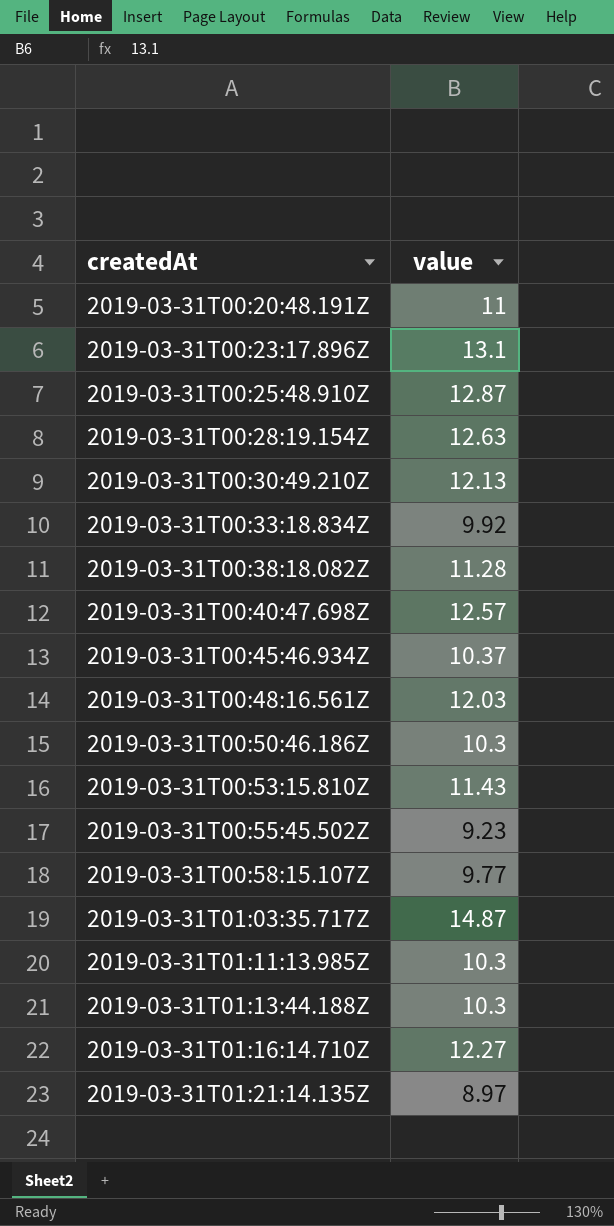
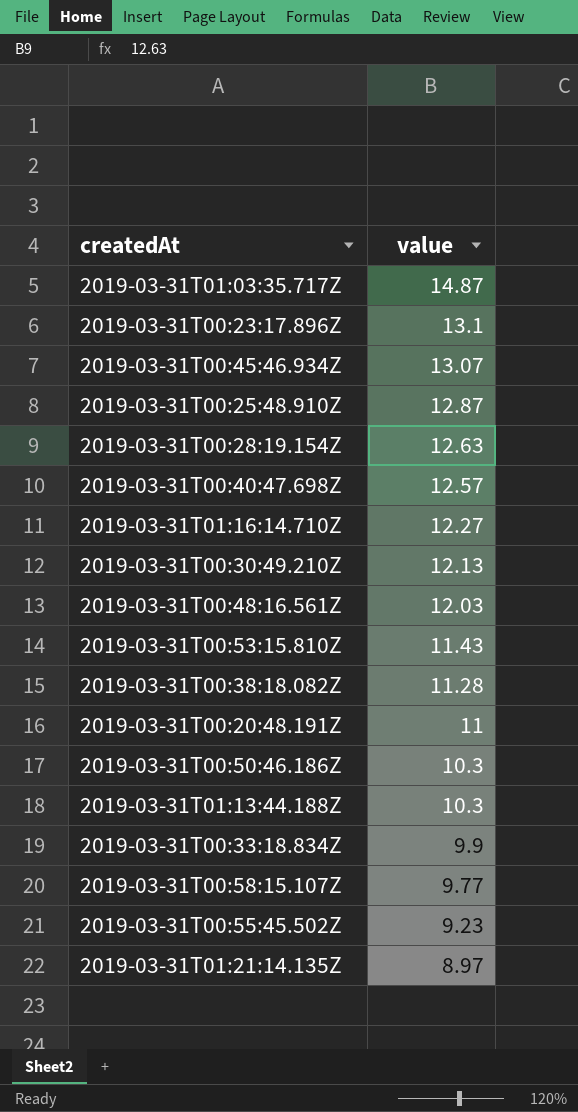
row order: createdAt ascending -> value descending
row 2019-03-31T01:11:13.985Z: 10.3 -> none
2019-03-31T00:45:46.934Z | value: 10.37 -> 13.07
2019-03-31T00:33:18.834Z | value: 9.92 -> 9.9

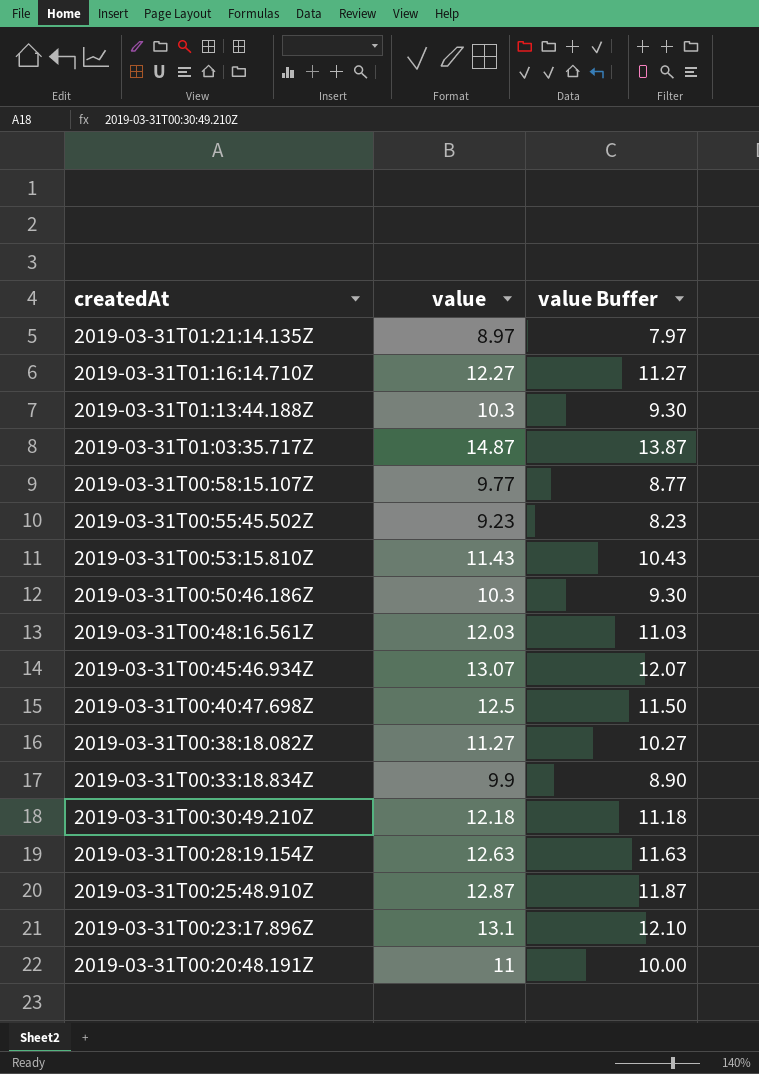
row order: value descending -> createdAt descending
column value Buffer | formula: none -> [value] - 1
2019-03-31T00:40:47.698Z | value: 12.57 -> 12.5
2019-03-31T00:38:18.082Z | value: 11.28 -> 11.27
2019-03-31T00:30:49.210Z | value: 12.13 -> 12.18

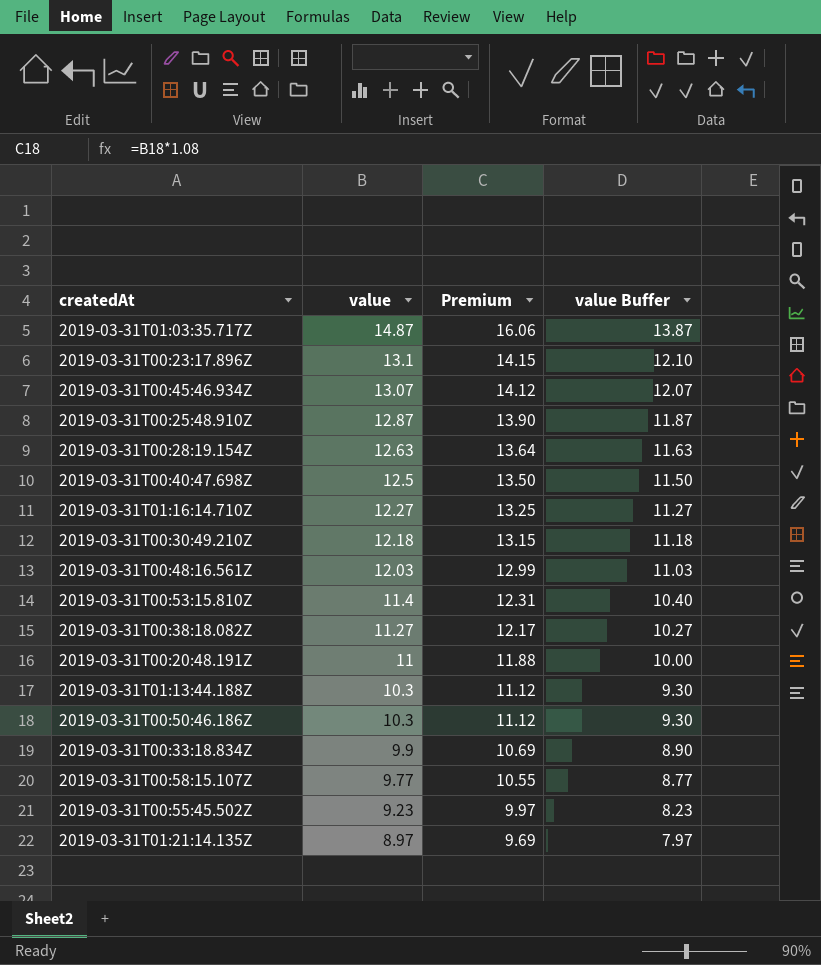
row order: createdAt descending -> value descending
column Premium | formula: none -> [value] * 1.08
2019-03-31T00:53:15.810Z | value: 11.43 -> 11.4
2019-03-31T00:53:15.810Z | value Buffer: 10.43 -> 10.40

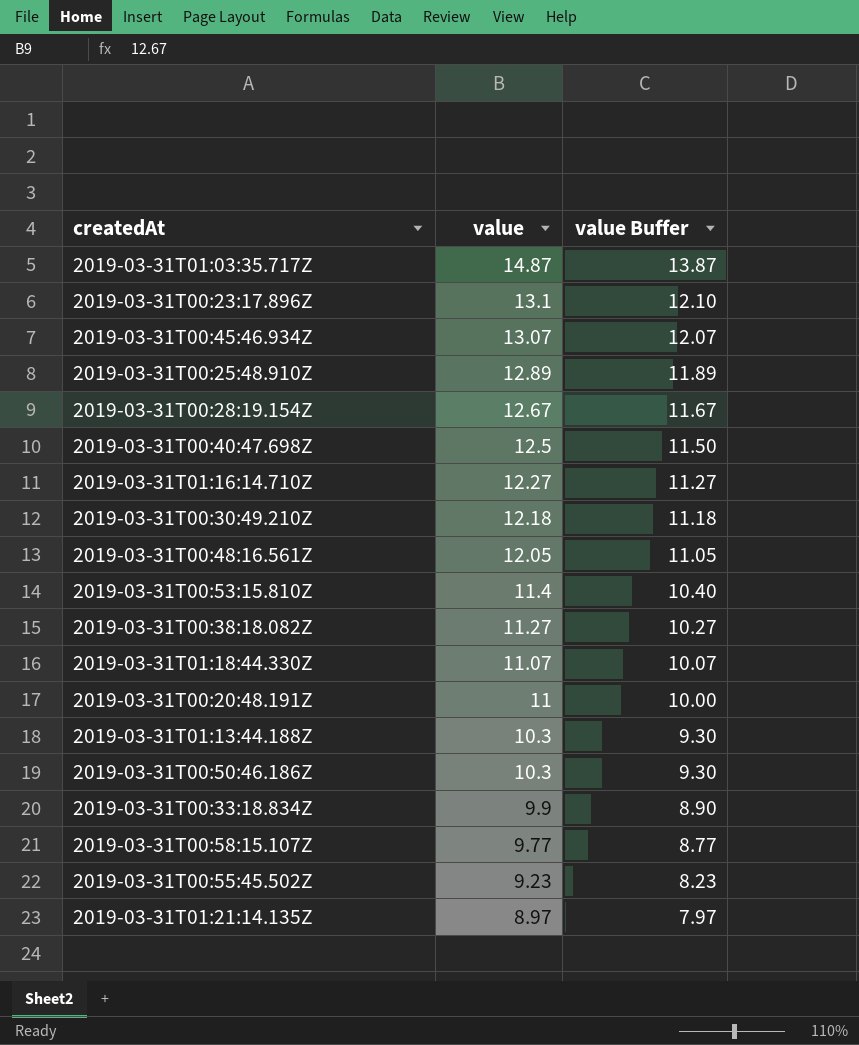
column Premium | formula: [value] * 1.08 -> none
2019-03-31T00:25:48.910Z | value: 12.87 -> 12.89
2019-03-31T00:25:48.910Z | value Buffer: 11.87 -> 11.89
2019-03-31T00:28:19.154Z | value: 12.63 -> 12.67
2019-03-31T00:28:19.154Z | value Buffer: 11.63 -> 11.67
2019-03-31T00:48:16.561Z | value: 12.03 -> 12.05
2019-03-31T00:48:16.561Z | value Buffer: 11.03 -> 11.05
row 2019-03-31T01:18:44.330Z: none -> 11.07 | 10.07

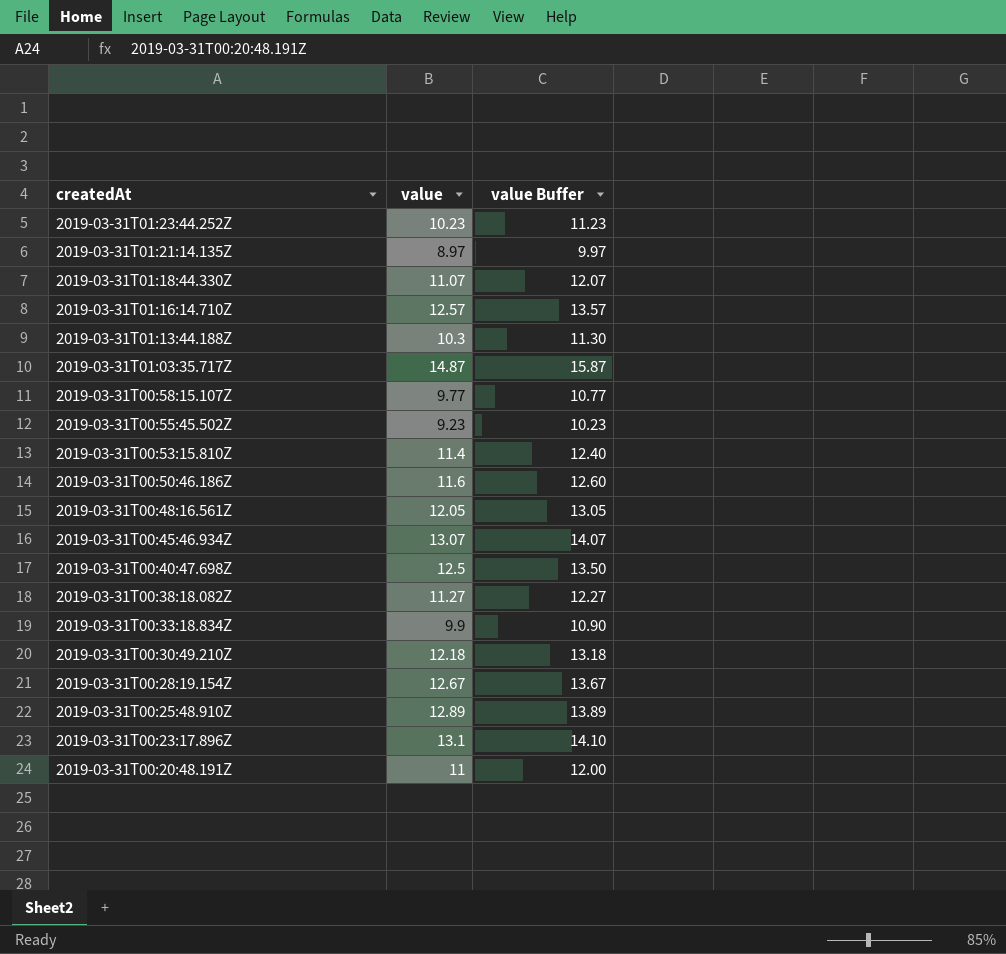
row order: value descending -> createdAt descending
column value Buffer | formula: [value] - 1 -> [value] + 1
row 2019-03-31T01:23:44.252Z: none -> 10.23 | 11.23
2019-03-31T01:16:14.710Z | value: 12.27 -> 12.57
2019-03-31T00:50:46.186Z | value: 10.3 -> 11.6

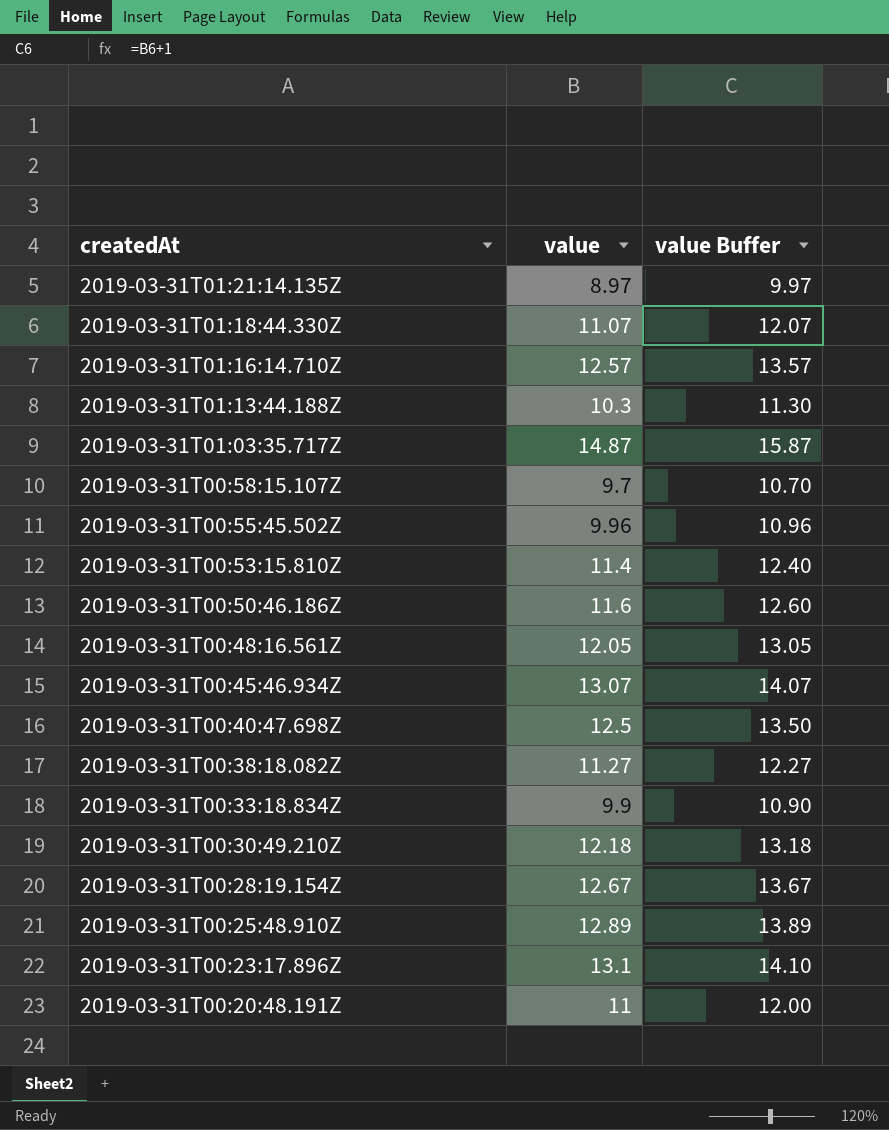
row 2019-03-31T01:23:44.252Z: 10.23 | 11.23 -> none
2019-03-31T00:58:15.107Z | value: 9.77 -> 9.7
2019-03-31T00:58:15.107Z | value Buffer: 10.77 -> 10.70
2019-03-31T00:55:45.502Z | value: 9.23 -> 9.96
2019-03-31T00:55:45.502Z | value Buffer: 10.23 -> 10.96

